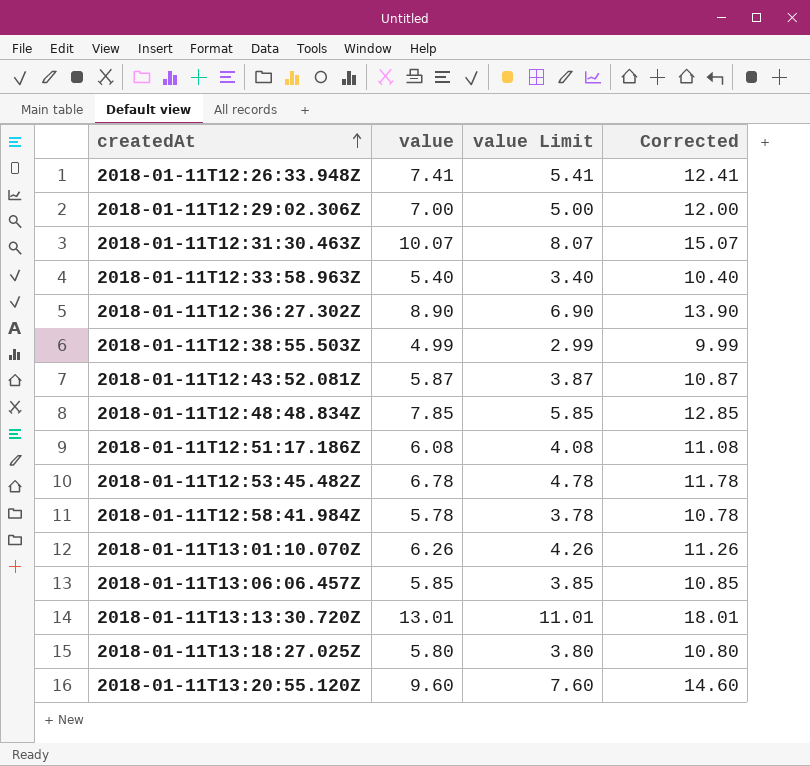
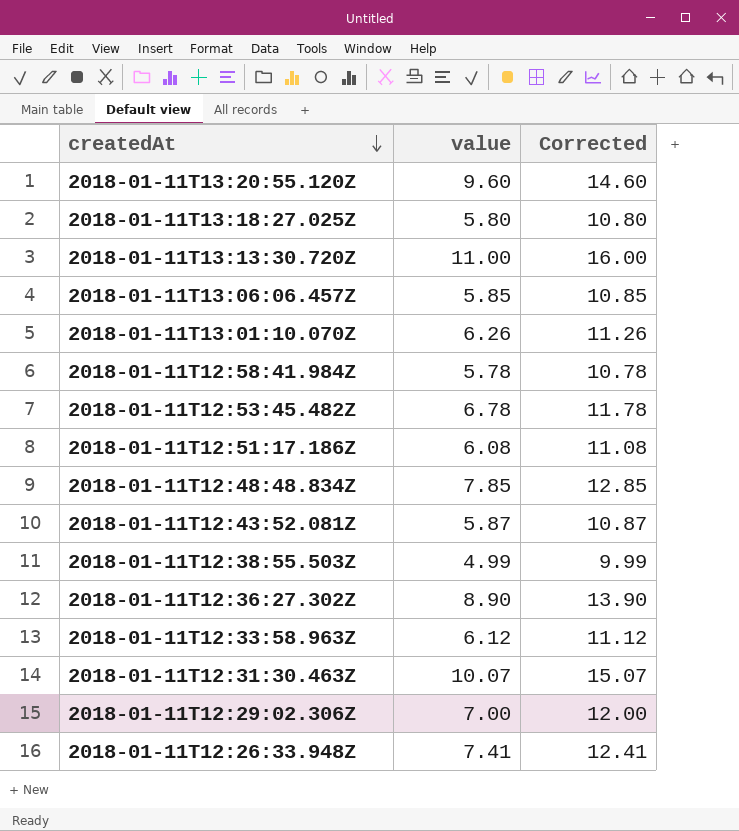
row order: createdAt ascending -> createdAt descending
column value Limit | formula: [value] - 2 -> none
2018-01-11T13:13:30.720Z | value: 13.01 -> 11.00
2018-01-11T13:13:30.720Z | Corrected: 18.01 -> 16.00
2018-01-11T12:33:58.963Z | value: 5.40 -> 6.12
2018-01-11T12:33:58.963Z | Corrected: 10.40 -> 11.12

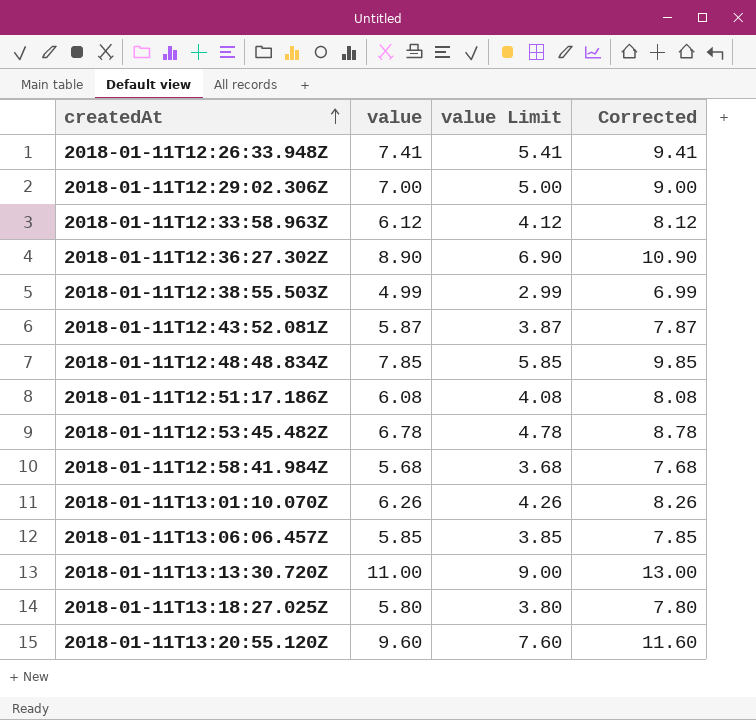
row order: createdAt descending -> createdAt ascending
column value Limit | formula: none -> [value] - 2
column Corrected | formula: [value] + 5 -> [value] + 2
row 2018-01-11T12:31:30.463Z: 10.07 | 15.07 -> none
2018-01-11T12:58:41.984Z | value: 5.78 -> 5.68

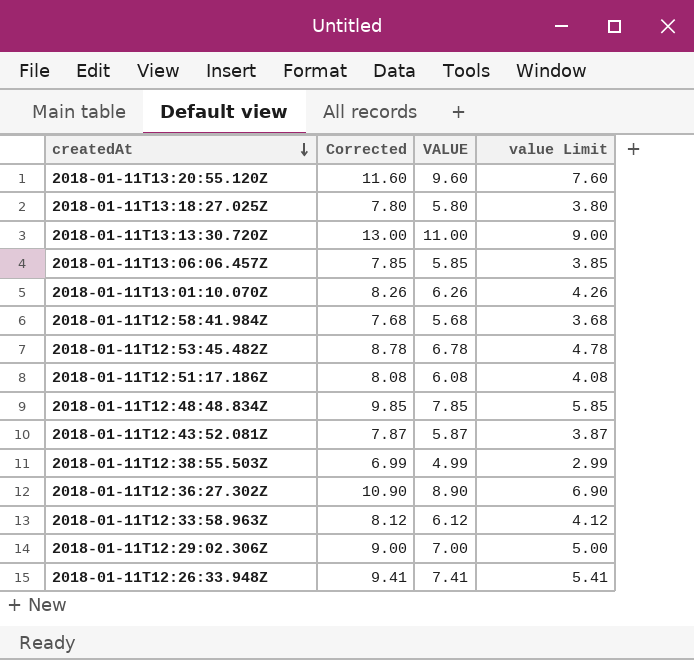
row order: createdAt ascending -> createdAt descending
column Corrected | position: 4 -> 2
column name: value -> VALUE

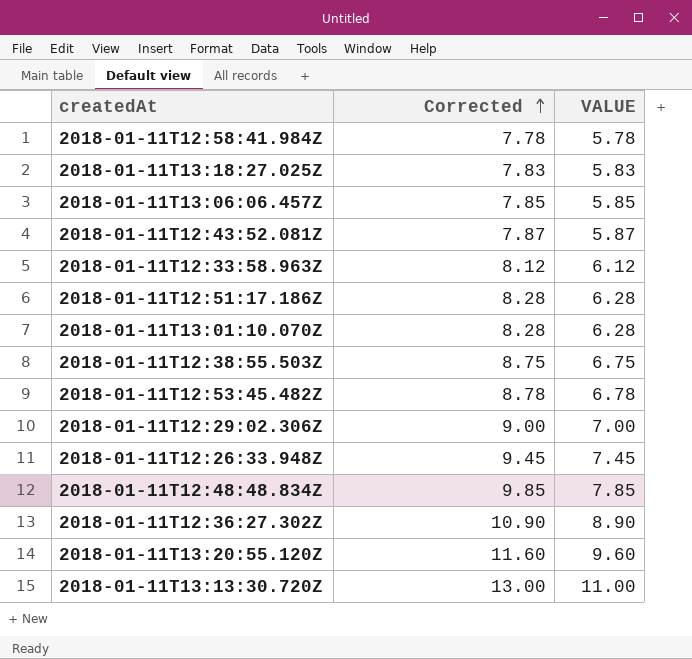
row order: createdAt descending -> Corrected ascending
column value Limit | formula: [VALUE] - 2 -> none
2018-01-11T12:58:41.984Z | Corrected: 7.68 -> 7.78
2018-01-11T12:58:41.984Z | VALUE: 5.68 -> 5.78
2018-01-11T13:18:27.025Z | Corrected: 7.80 -> 7.83
2018-01-11T13:18:27.025Z | VALUE: 5.80 -> 5.83
2018-01-11T12:51:17.186Z | Corrected: 8.08 -> 8.28
2018-01-11T12:51:17.186Z | VALUE: 6.08 -> 6.28
2018-01-11T13:01:10.070Z | Corrected: 8.26 -> 8.28
2018-01-11T13:01:10.070Z | VALUE: 6.26 -> 6.28
2018-01-11T12:38:55.503Z | Corrected: 6.99 -> 8.75
2018-01-11T12:38:55.503Z | VALUE: 4.99 -> 6.75
2018-01-11T12:26:33.948Z | Corrected: 9.41 -> 9.45
2018-01-11T12:26:33.948Z | VALUE: 7.41 -> 7.45

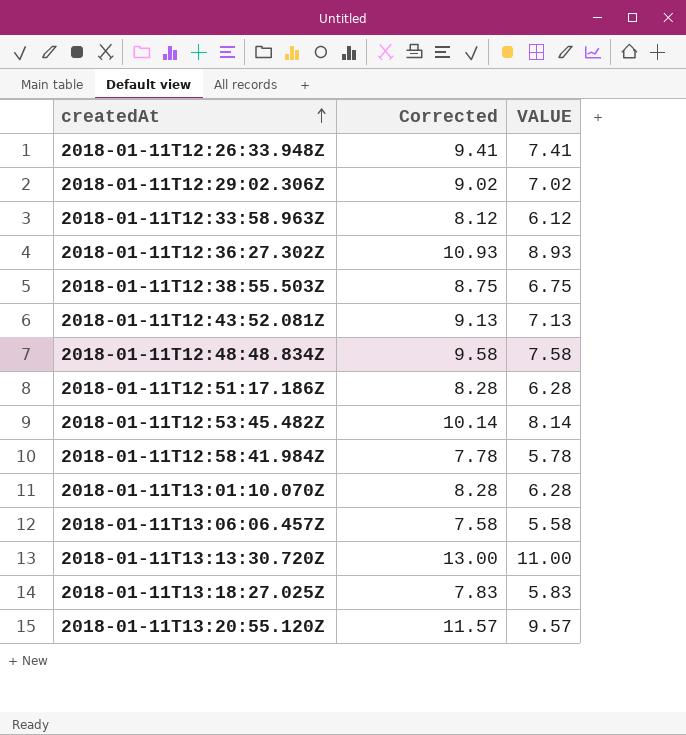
row order: Corrected ascending -> createdAt ascending
2018-01-11T12:26:33.948Z | Corrected: 9.45 -> 9.41
2018-01-11T12:26:33.948Z | VALUE: 7.45 -> 7.41
2018-01-11T12:29:02.306Z | Corrected: 9.00 -> 9.02
2018-01-11T12:29:02.306Z | VALUE: 7.00 -> 7.02
2018-01-11T12:36:27.302Z | Corrected: 10.90 -> 10.93
2018-01-11T12:36:27.302Z | VALUE: 8.90 -> 8.93
2018-01-11T12:43:52.081Z | Corrected: 7.87 -> 9.13
2018-01-11T12:43:52.081Z | VALUE: 5.87 -> 7.13
2018-01-11T12:48:48.834Z | Corrected: 9.85 -> 9.58
2018-01-11T12:48:48.834Z | VALUE: 7.85 -> 7.58
2018-01-11T12:53:45.482Z | Corrected: 8.78 -> 10.14
2018-01-11T12:53:45.482Z | VALUE: 6.78 -> 8.14
2018-01-11T13:06:06.457Z | Corrected: 7.85 -> 7.58
2018-01-11T13:06:06.457Z | VALUE: 5.85 -> 5.58
2018-01-11T13:20:55.120Z | Corrected: 11.60 -> 11.57
2018-01-11T13:20:55.120Z | VALUE: 9.60 -> 9.57

